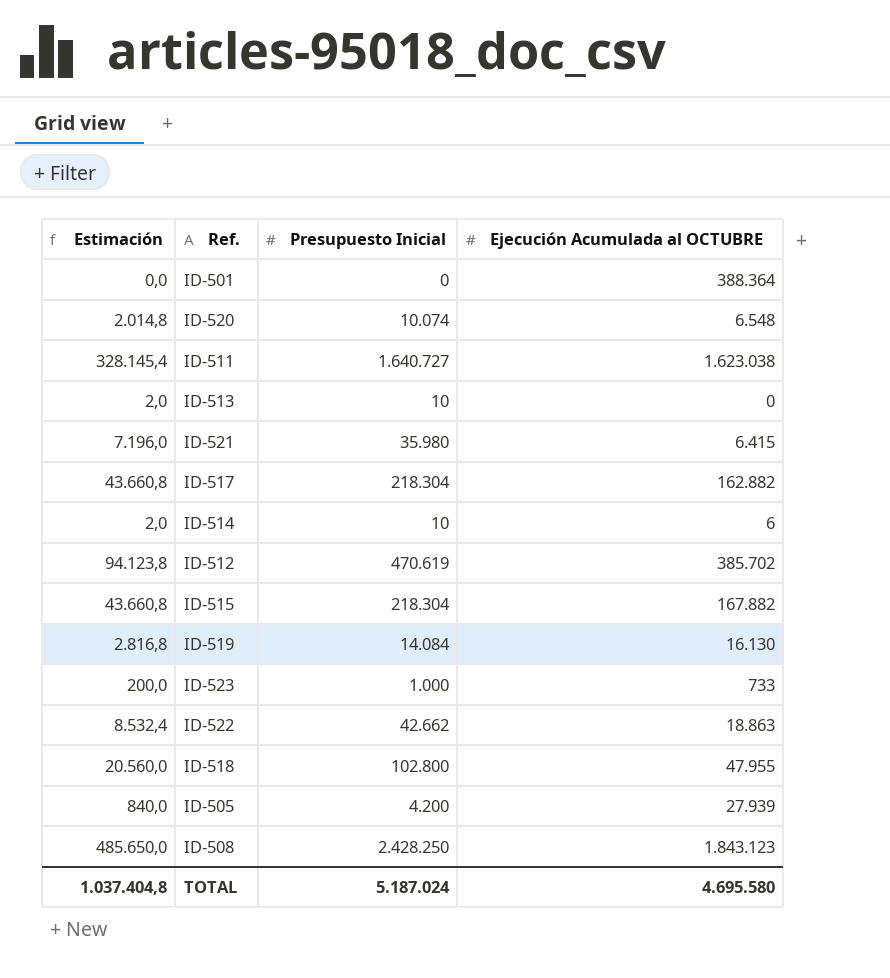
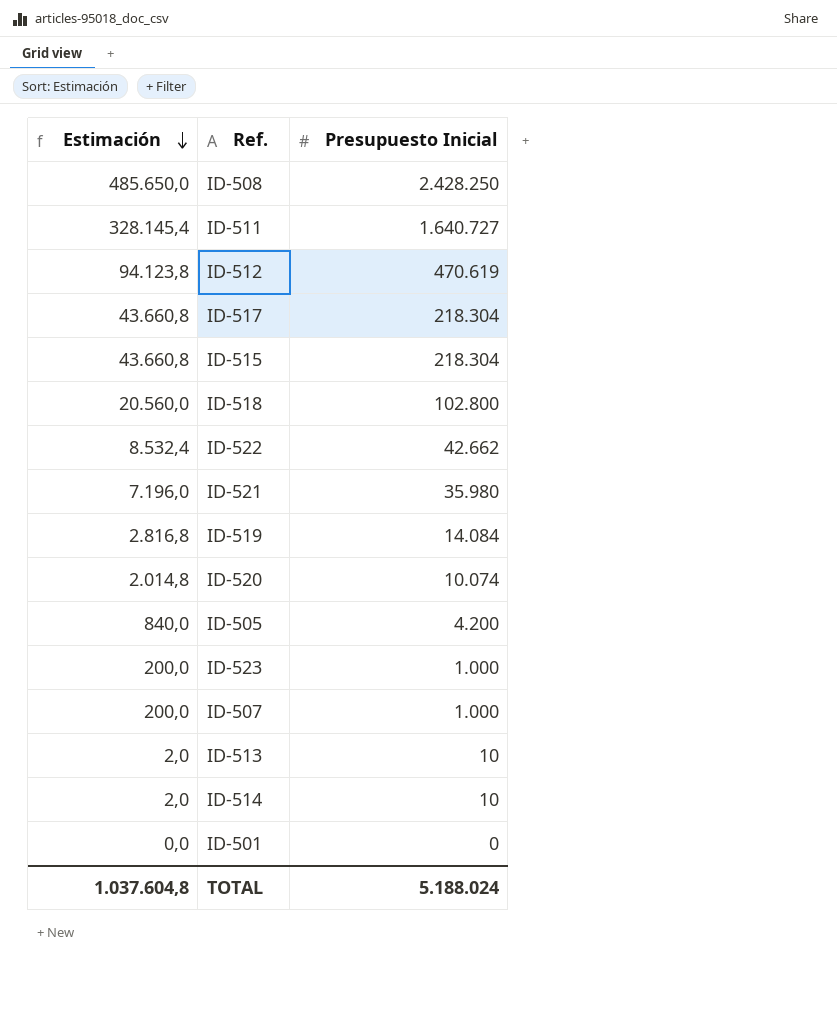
row order: none -> Estimación descending
column Ejecución Acumulada al OCTUBRE | position: 4 -> none
row ID-507: none -> 200,0 | 1.000
TOTAL | Estimación: 1.037.404,8 -> 1.037.604,8
TOTAL | Presupuesto Inicial: 5.187.024 -> 5.188.024

